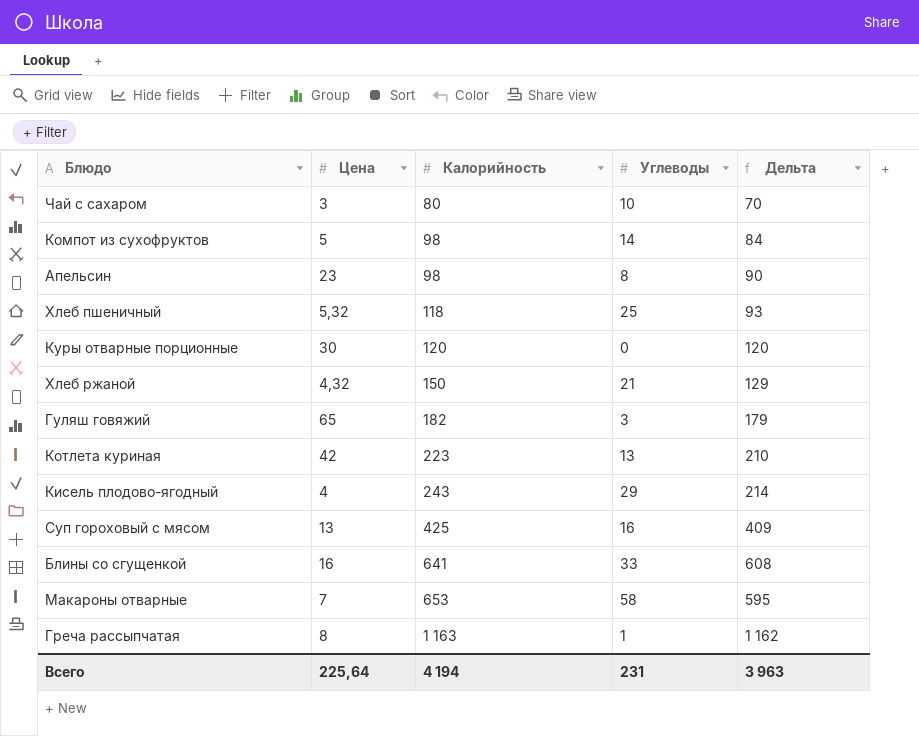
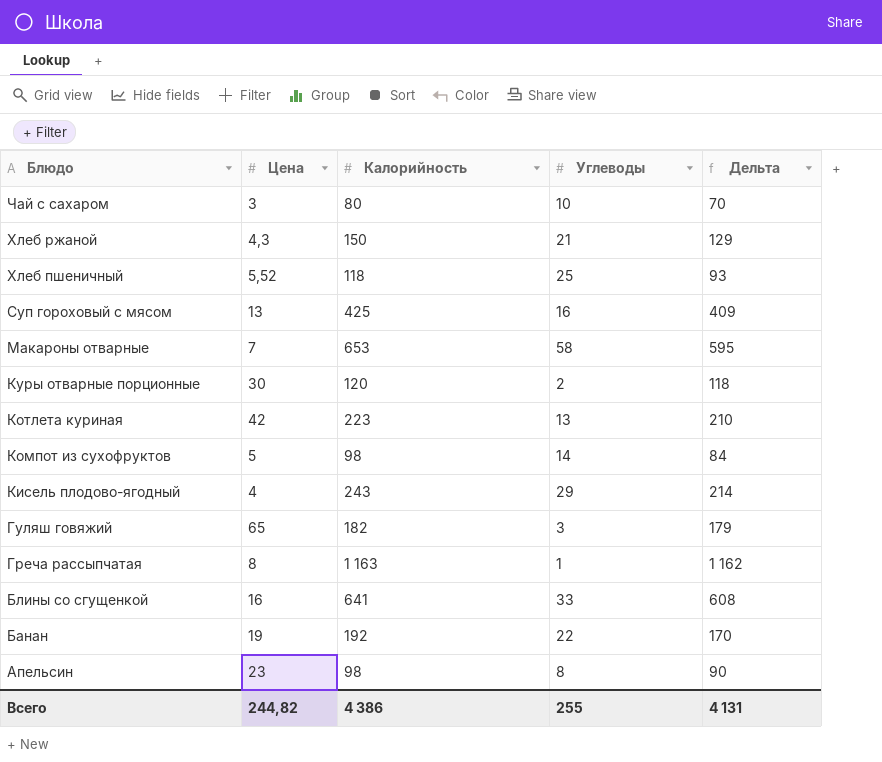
row order: Калорийность ascending -> Блюдо descending
Хлеб ржаной | Цена: 4,32 -> 4,3
Хлеб пшеничный | Цена: 5,32 -> 5,52
Куры отварные порционные | Углеводы: 0 -> 2
Куры отварные порционные | Дельта: 120 -> 118
row Банан: none -> 19 | 192 | 22 | 170
Всего | Цена: 225,64 -> 244,82
Всего | Калорийность: 4 194 -> 4 386
Всего | Углеводы: 231 -> 255
Всего | Дельта: 3 963 -> 4 131

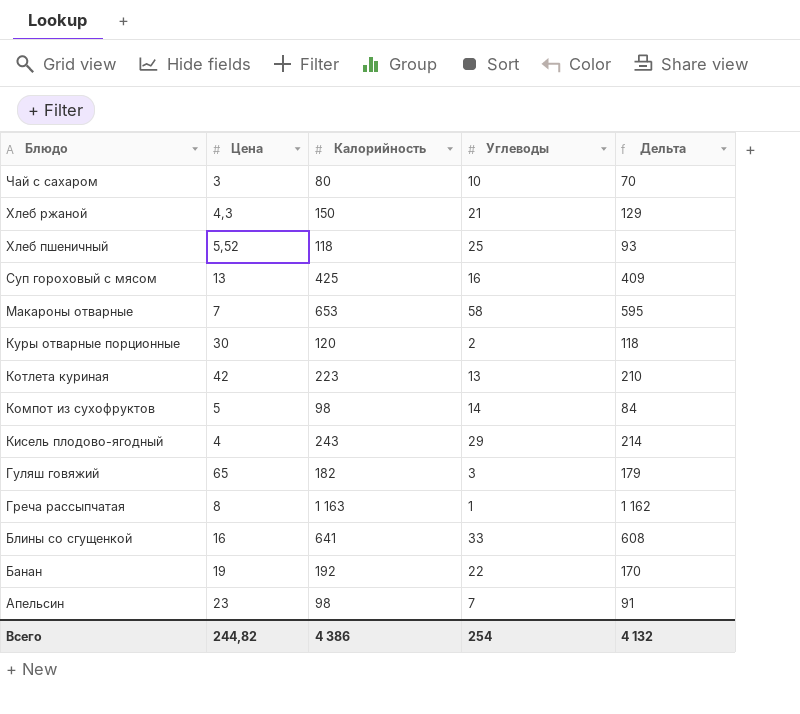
Апельсин | Углеводы: 8 -> 7
Апельсин | Дельта: 90 -> 91
Всего | Углеводы: 255 -> 254
Всего | Дельта: 4 131 -> 4 132

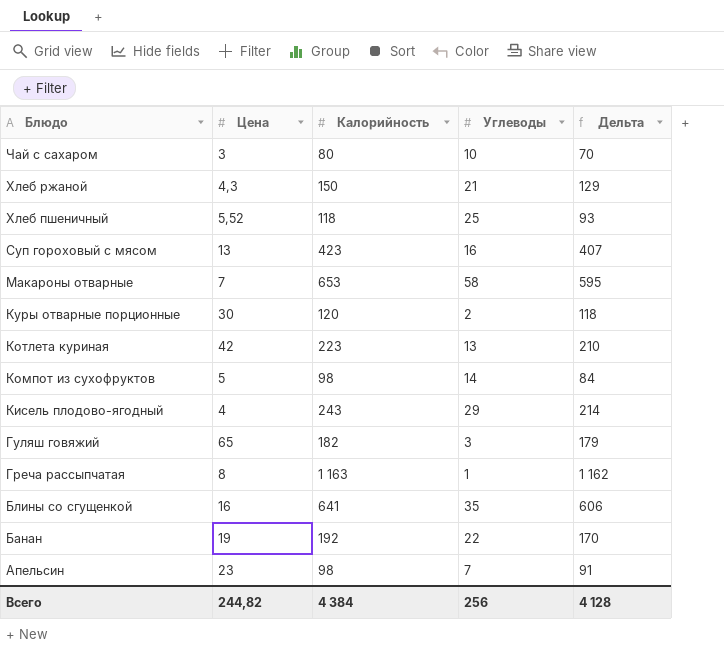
Суп гороховый с мясом | Калорийность: 425 -> 423
Суп гороховый с мясом | Дельта: 409 -> 407
Блины со сгущенкой | Углеводы: 33 -> 35
Блины со сгущенкой | Дельта: 608 -> 606
Всего | Калорийность: 4 386 -> 4 384
Всего | Углеводы: 254 -> 256
Всего | Дельта: 4 132 -> 4 128

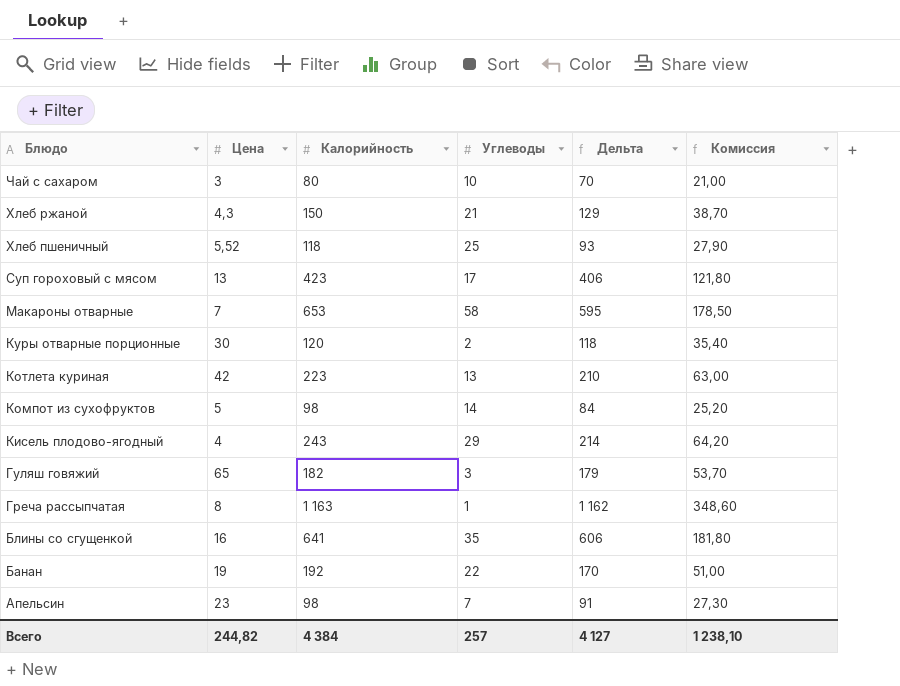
column Комиссия | formula: none -> [Дельта] * 0,3
Суп гороховый с мясом | Углеводы: 16 -> 17
Суп гороховый с мясом | Дельта: 407 -> 406
Всего | Углеводы: 256 -> 257
Всего | Дельта: 4 128 -> 4 127

